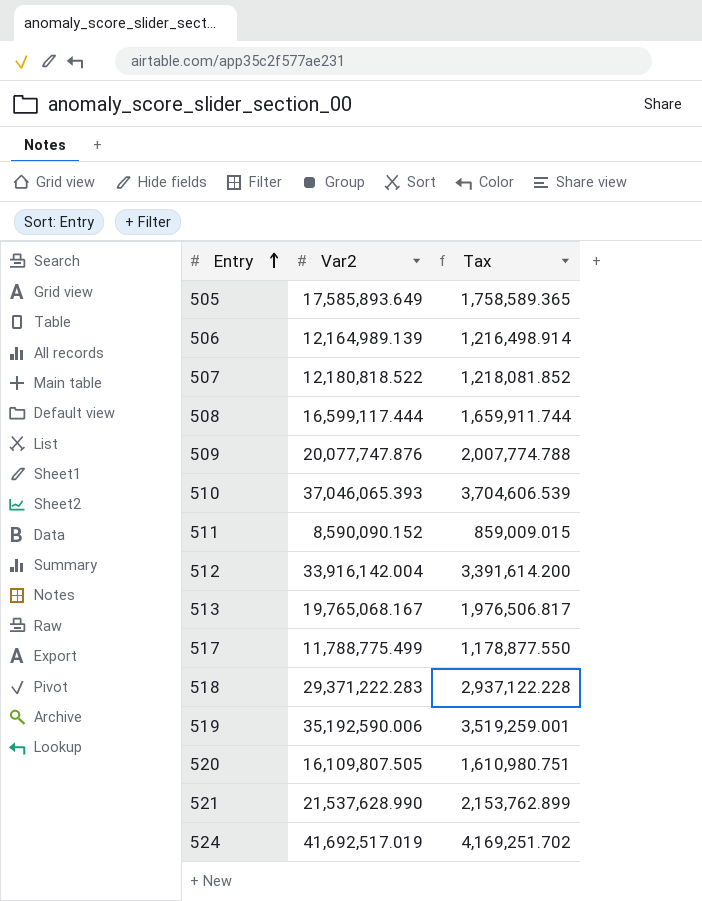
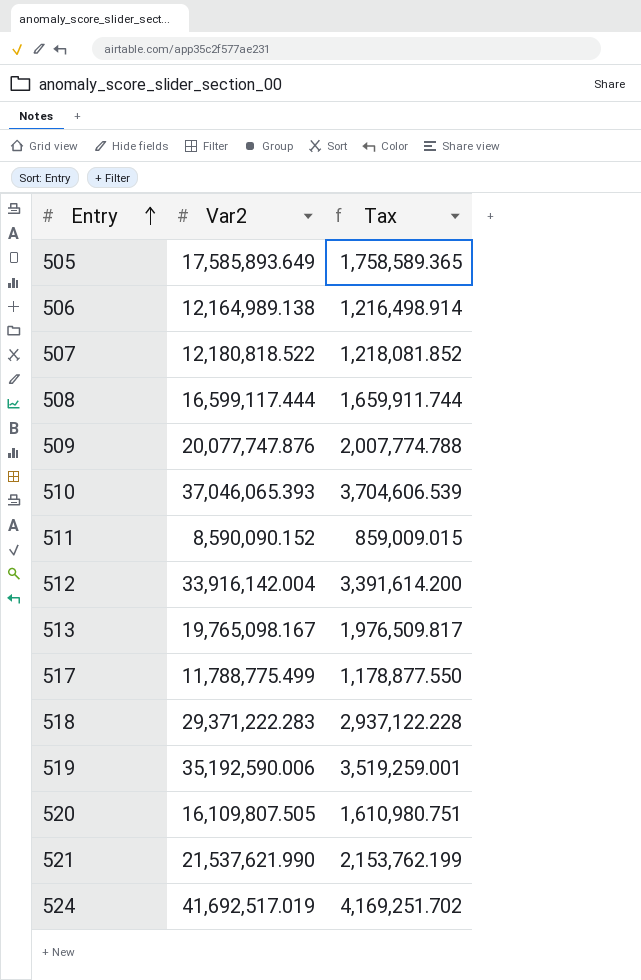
506 | Var2: 12,164,989.139 -> 12,164,989.138
513 | Var2: 19,765,068.167 -> 19,765,098.167
513 | Tax: 1,976,506.817 -> 1,976,509.817
521 | Var2: 21,537,628.990 -> 21,537,621.990
521 | Tax: 2,153,762.899 -> 2,153,762.199

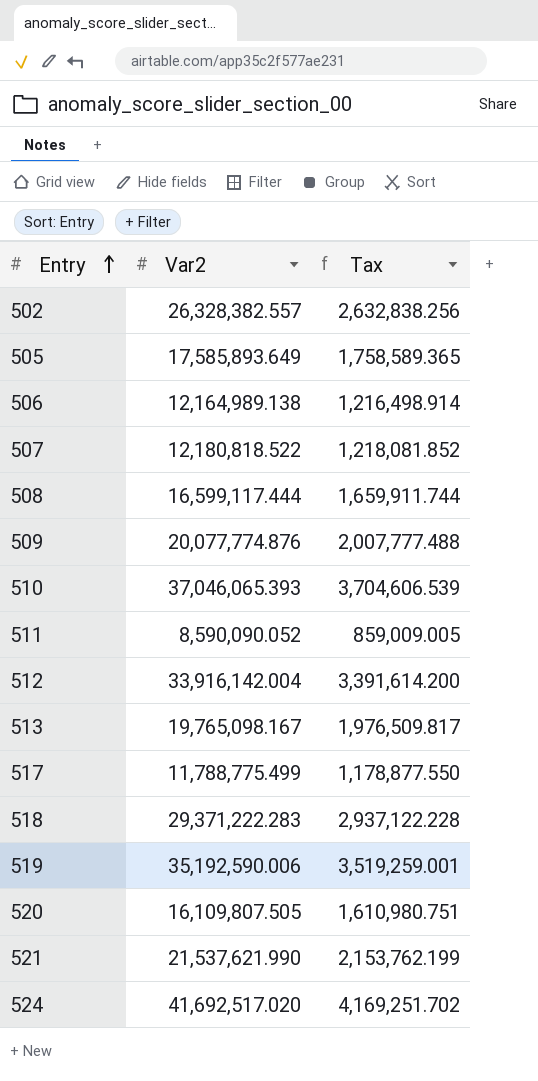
row 502: none -> 26,328,382.557 | 2,632,838.256
509 | Var2: 20,077,747.876 -> 20,077,774.876
509 | Tax: 2,007,774.788 -> 2,007,777.488
511 | Var2: 8,590,090.152 -> 8,590,090.052
511 | Tax: 859,009.015 -> 859,009.005
524 | Var2: 41,692,517.019 -> 41,692,517.020

